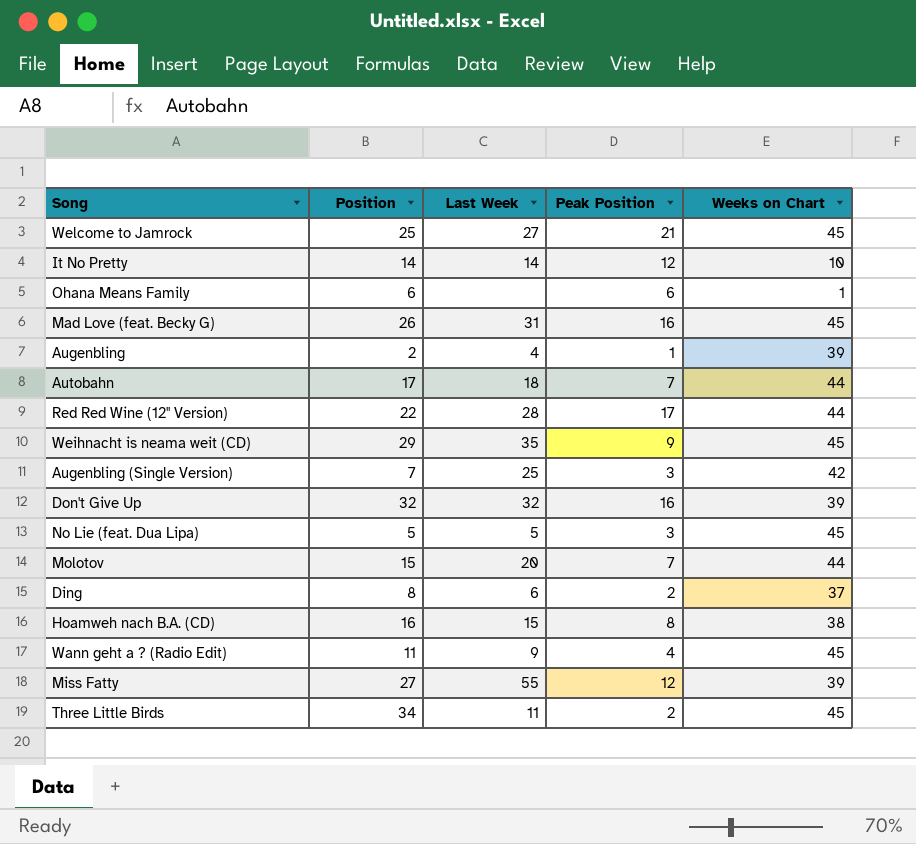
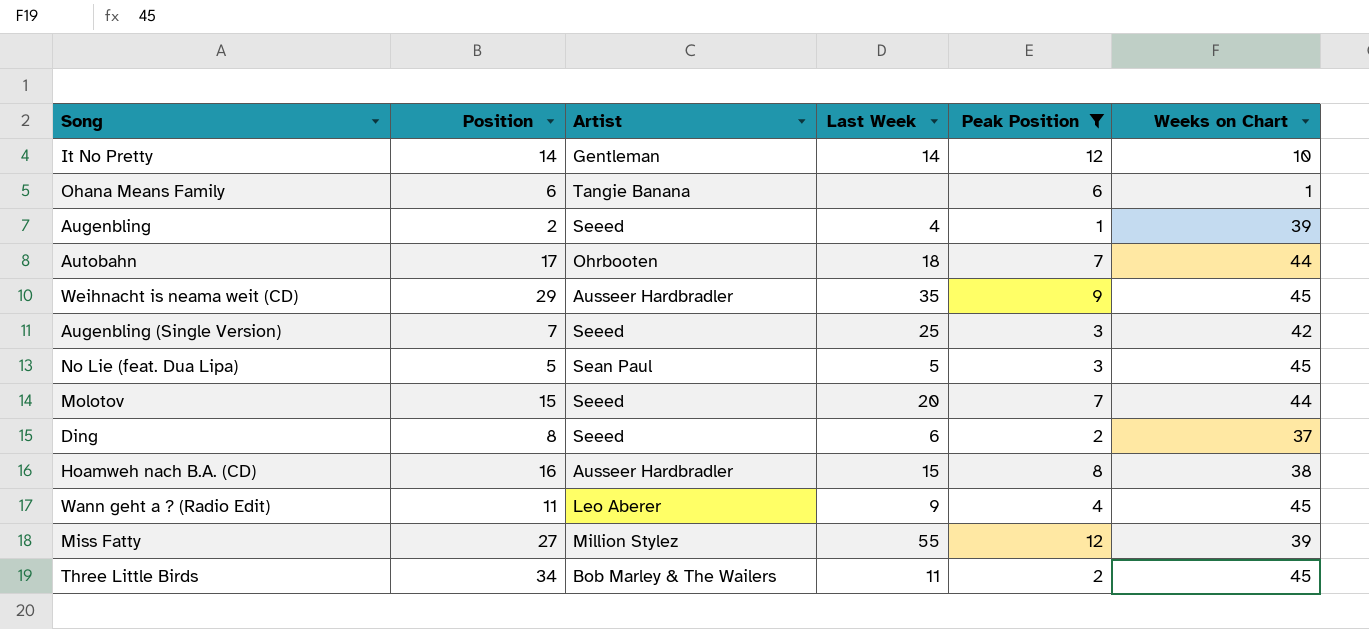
filter: none -> Peak Position <= 12
column Artist | position: none -> 3

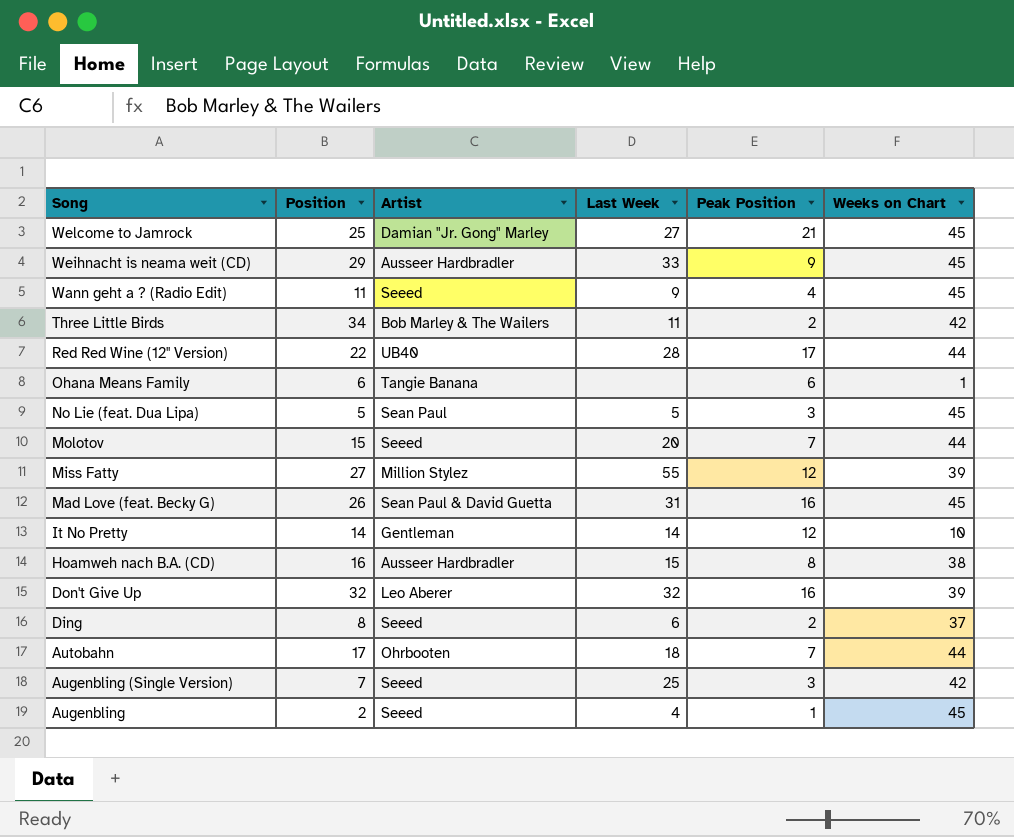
filter: Peak Position <= 12 -> none
row order: none -> Song descending
Weihnacht is neama weit (CD) | Last Week: 35 -> 33
Wann geht a ? (Radio Edit) | Artist: Leo Aberer -> Seeed
Three Little Birds | Weeks on Chart: 45 -> 42
Augenbling | Weeks on Chart: 39 -> 45

